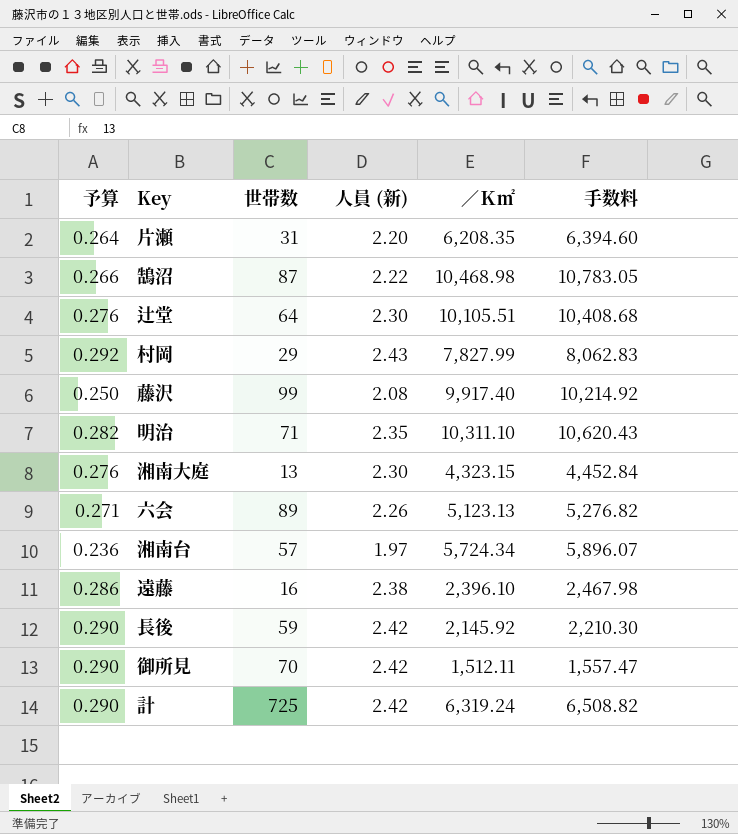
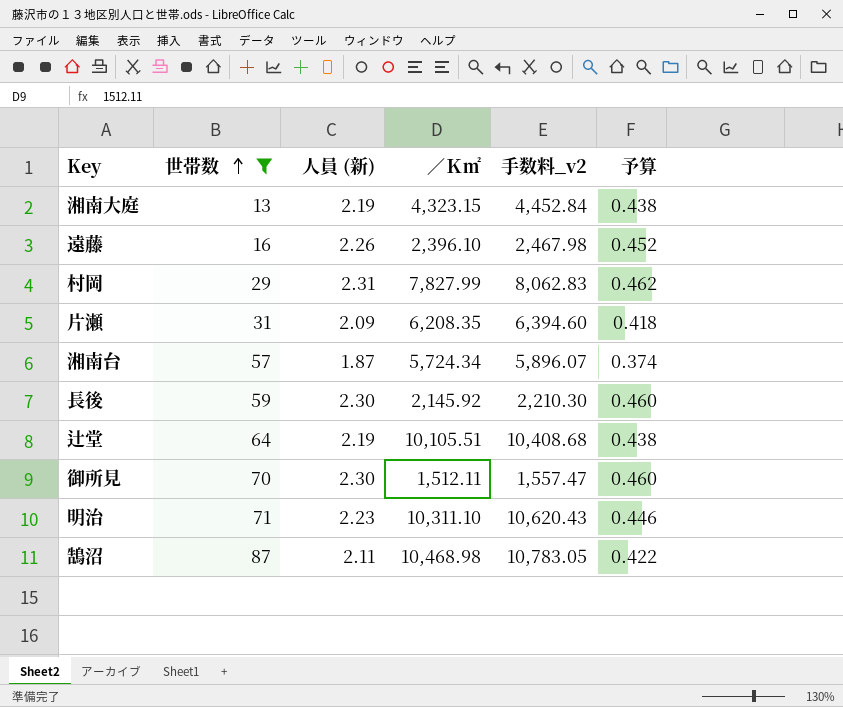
filter: none -> 世帯数 <= 87
row order: none -> 世帯数 ascending
column name: 手数料 -> 手数料_v2
column 予算 | formula: [人員 (新)] * 0.12 -> [人員 (新)] * 0.2
column 予算 | position: 1 -> 6
湘南大庭 | 人員 (新): 2.30 -> 2.19
遠藤 | 人員 (新): 2.38 -> 2.26
村岡 | 人員 (新): 2.43 -> 2.31
片瀬 | 人員 (新): 2.20 -> 2.09
湘南台 | 人員 (新): 1.97 -> 1.87
長後 | 人員 (新): 2.42 -> 2.30
辻堂 | 人員 (新): 2.30 -> 2.19
御所見 | 人員 (新): 2.42 -> 2.30
明治 | 人員 (新): 2.35 -> 2.23
鵠沼 | 人員 (新): 2.22 -> 2.11

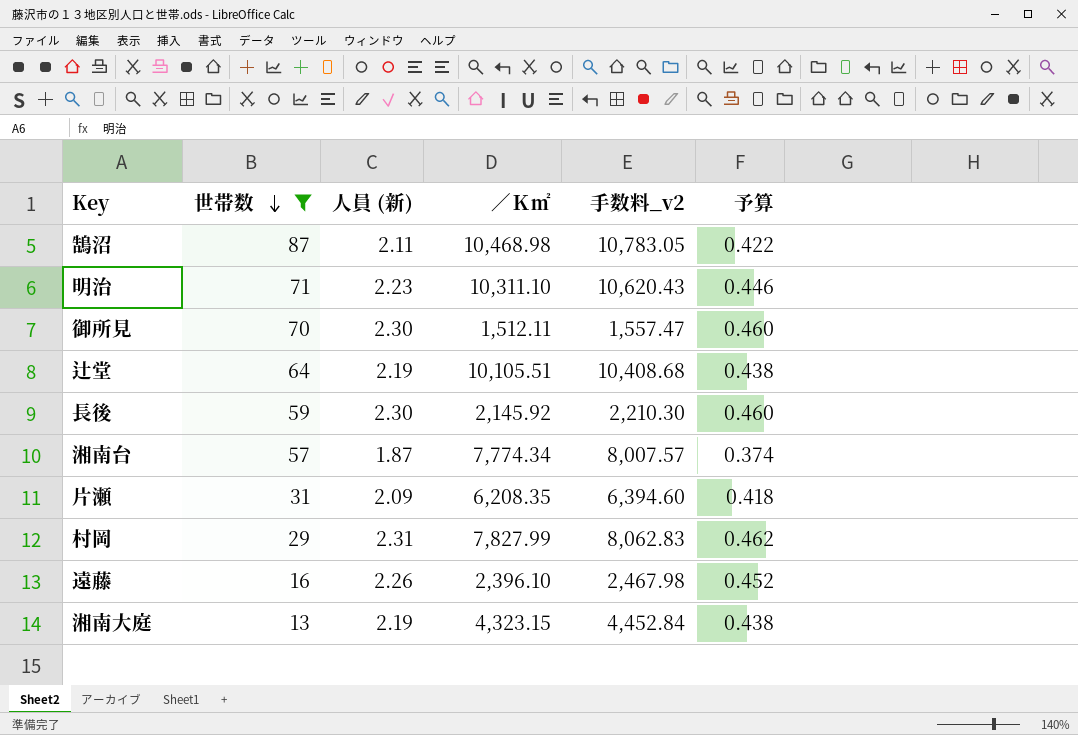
row order: 世帯数 ascending -> 世帯数 descending
湘南台 | ／Ｋ㎡: 5,724.34 -> 7,774.34
湘南台 | 手数料_v2: 5,896.07 -> 8,007.57

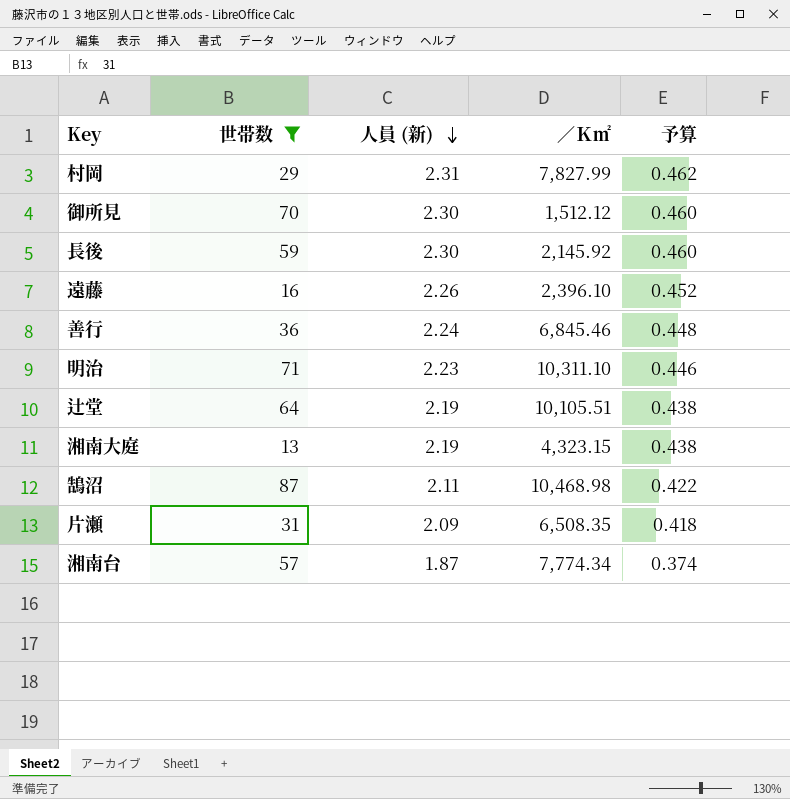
row order: 世帯数 descending -> 人員 (新) descending
column 手数料_v2 | formula: [／Ｋ㎡] * 1.03 -> none
御所見 | ／Ｋ㎡: 1,512.11 -> 1,512.12
row 善行: none -> 36 | 2.24 | 6,845.46 | 0.448
片瀬 | ／Ｋ㎡: 6,208.35 -> 6,508.35

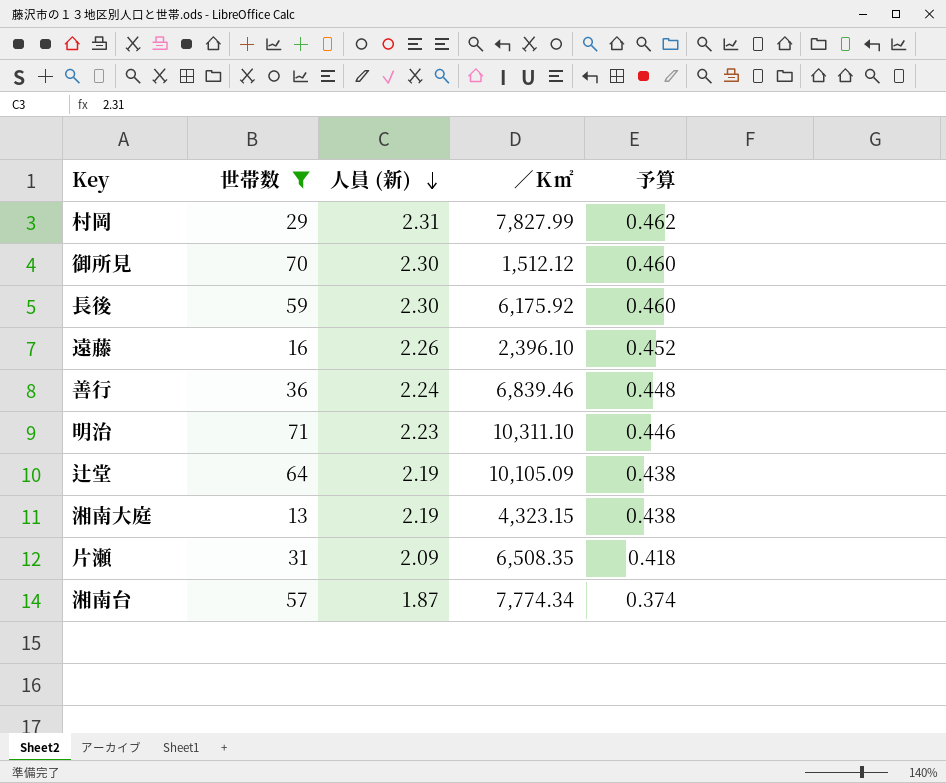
row 鵠沼: 87 | 2.11 | 10,468.98 | 0.422 -> none
長後 | ／Ｋ㎡: 2,145.92 -> 6,175.92
善行 | ／Ｋ㎡: 6,845.46 -> 6,839.46
辻堂 | ／Ｋ㎡: 10,105.51 -> 10,105.09

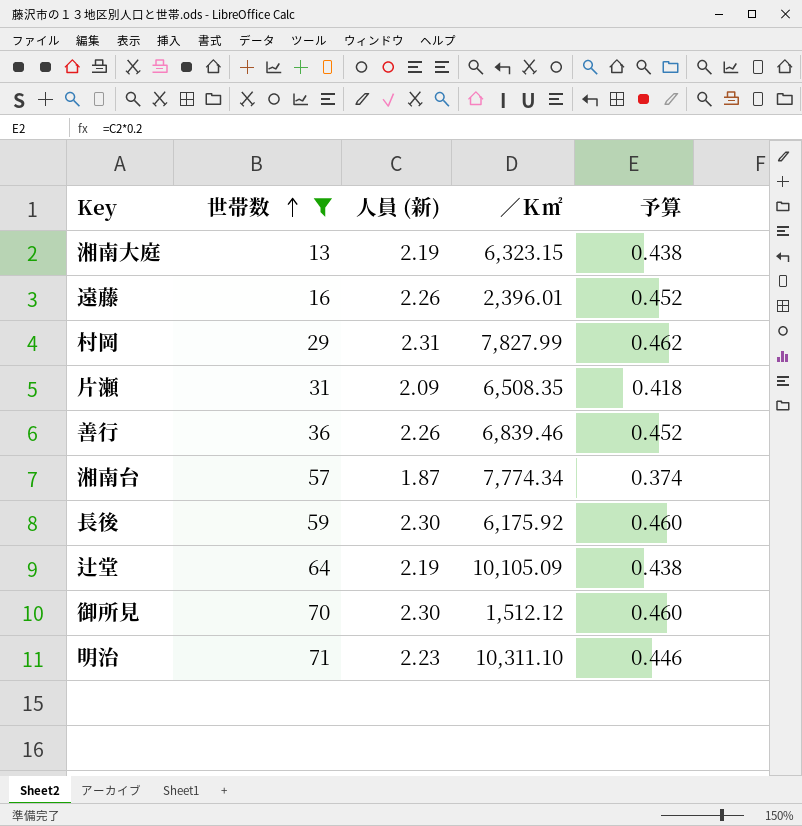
row order: 人員 (新) descending -> 世帯数 ascending
湘南大庭 | ／Ｋ㎡: 4,323.15 -> 6,323.15
遠藤 | ／Ｋ㎡: 2,396.10 -> 2,396.01
善行 | 人員 (新): 2.24 -> 2.26
善行 | 予算: 0.448 -> 0.452

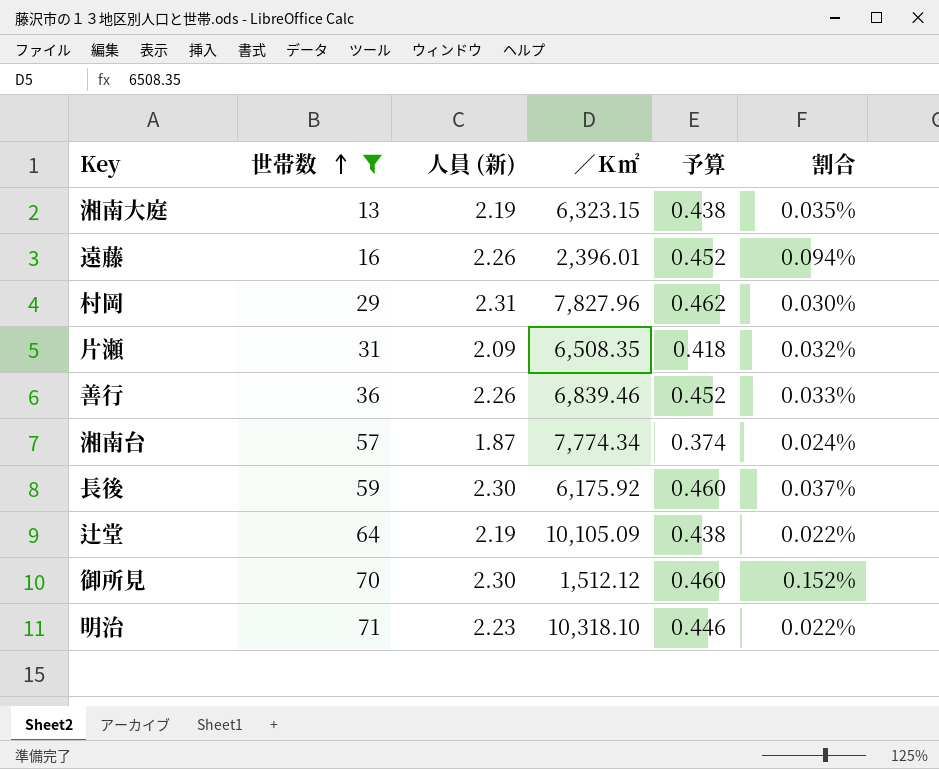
column 割合 | formula: none -> [人員 (新)] / [／Ｋ㎡]
村岡 | ／Ｋ㎡: 7,827.99 -> 7,827.96
明治 | ／Ｋ㎡: 10,311.10 -> 10,318.10

